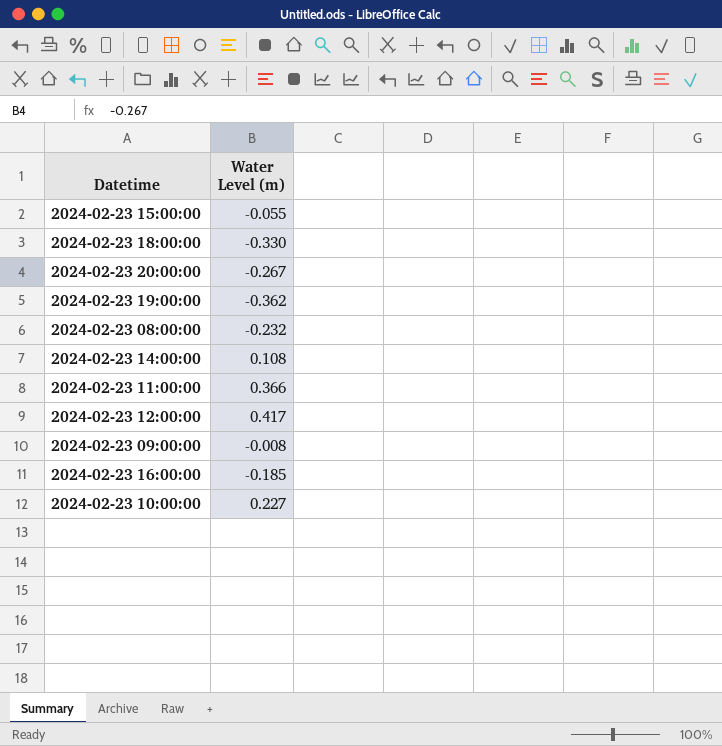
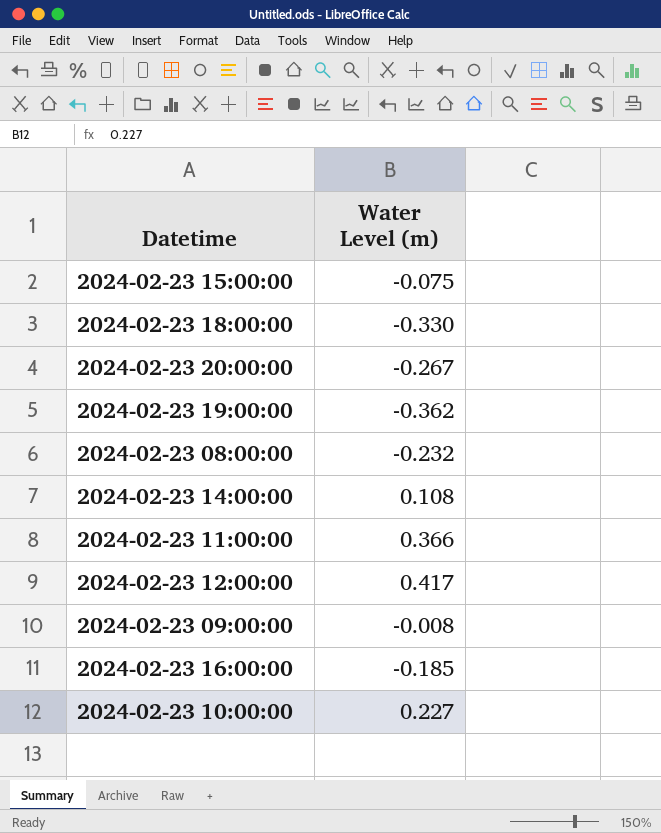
2024-02-23 15:00:00 | Water Level (m): -0.055 -> -0.075

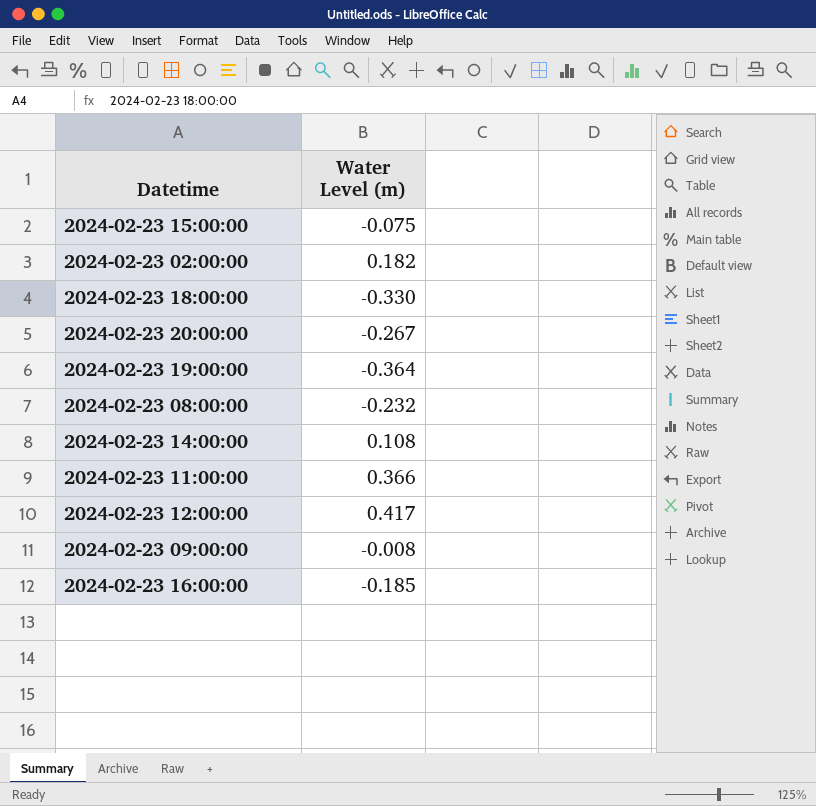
row 2024-02-23 10:00:00: 0.227 -> none
row 2024-02-23 02:00:00: none -> 0.182
2024-02-23 19:00:00 | Water Level (m): -0.362 -> -0.364

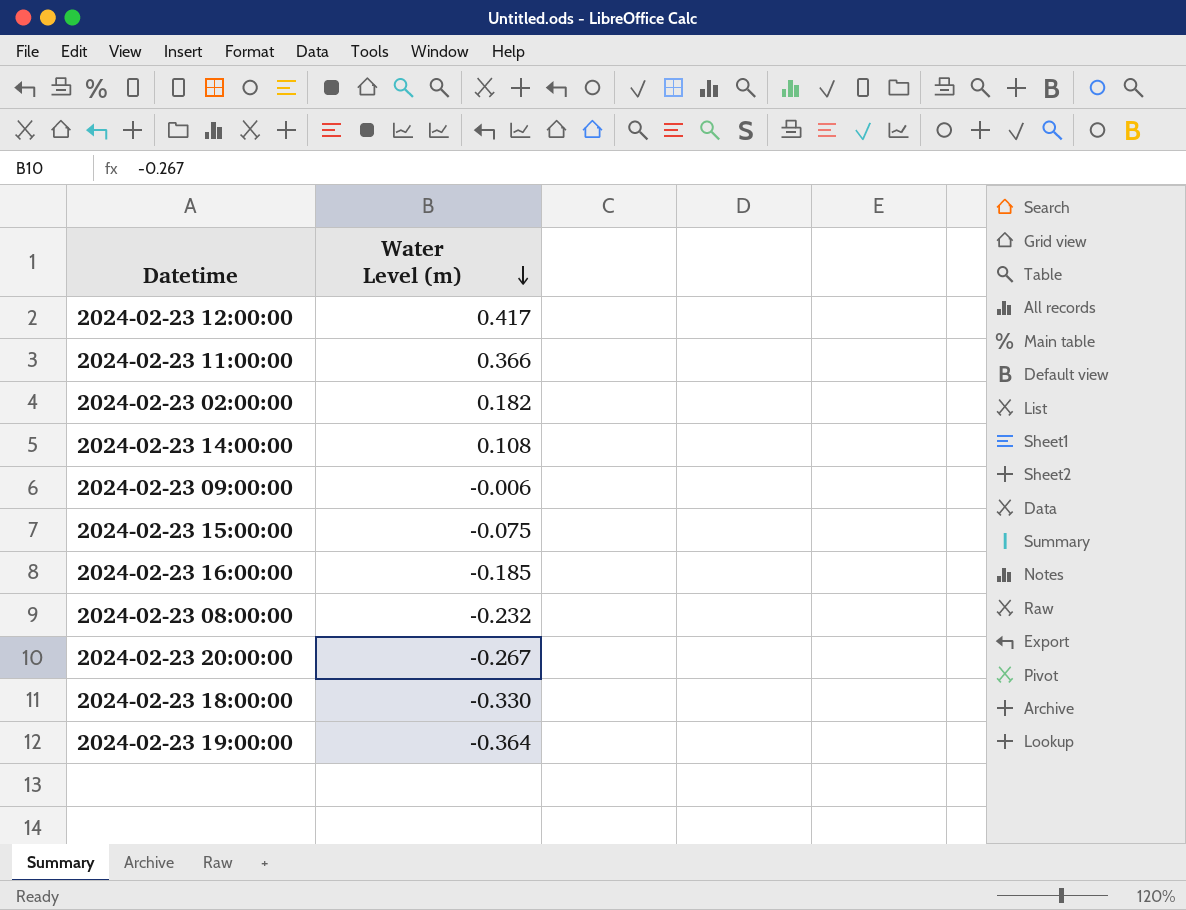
row order: none -> Water Level (m) descending
2024-02-23 09:00:00 | Water Level (m): -0.008 -> -0.006

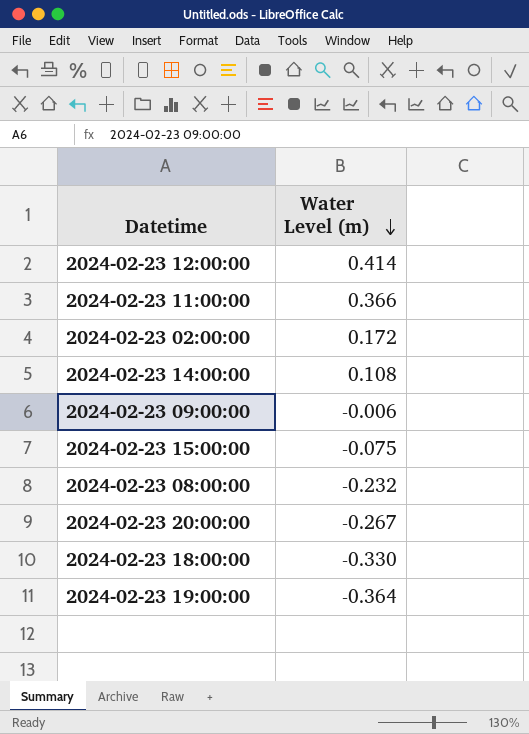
row 2024-02-23 16:00:00: -0.185 -> none
2024-02-23 12:00:00 | Water Level (m): 0.417 -> 0.414
2024-02-23 02:00:00 | Water Level (m): 0.182 -> 0.172

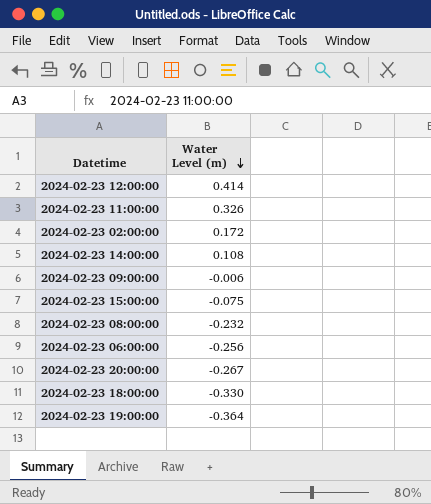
2024-02-23 11:00:00 | Water Level (m): 0.366 -> 0.326
row 2024-02-23 06:00:00: none -> -0.256

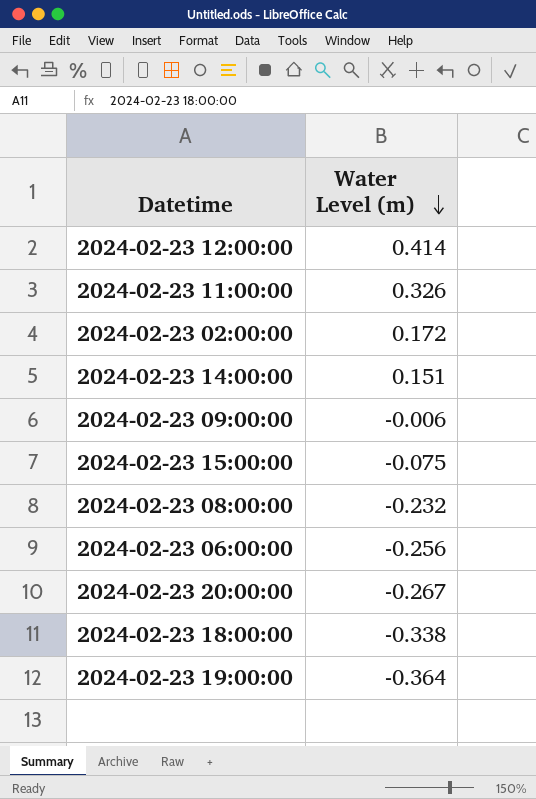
2024-02-23 14:00:00 | Water Level (m): 0.108 -> 0.151
2024-02-23 18:00:00 | Water Level (m): -0.330 -> -0.338

